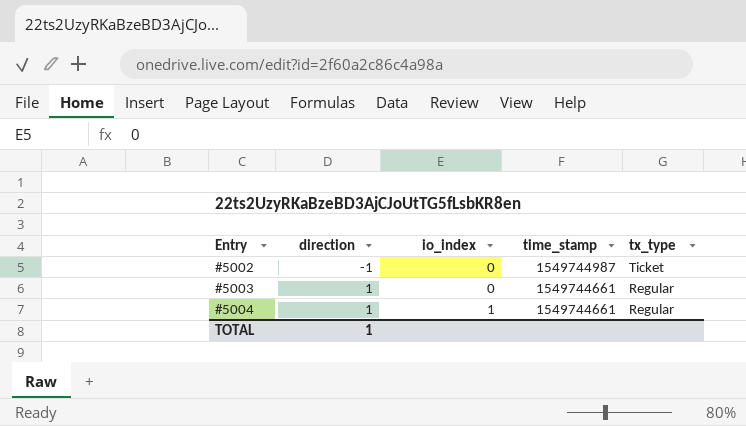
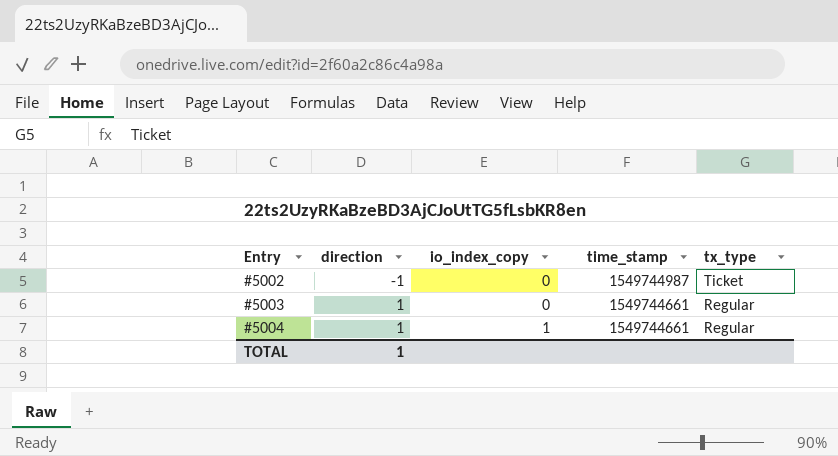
column name: io_index -> io_index_copy

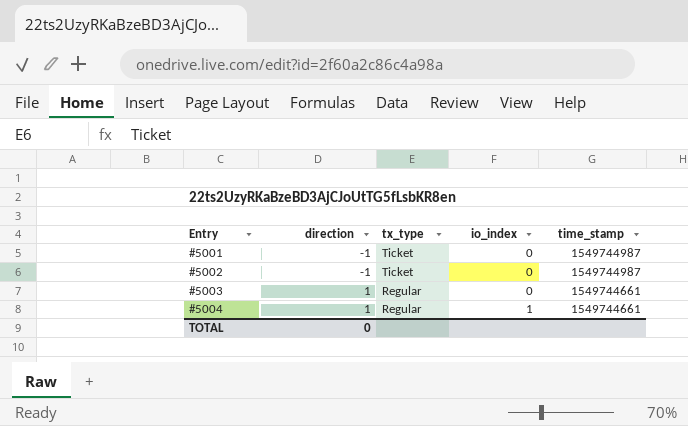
column tx_type | position: 5 -> 3
column name: io_index_copy -> io_index
row #5001: none -> -1 | Ticket | 0 | 1549744987
TOTAL | direction: 1 -> 0

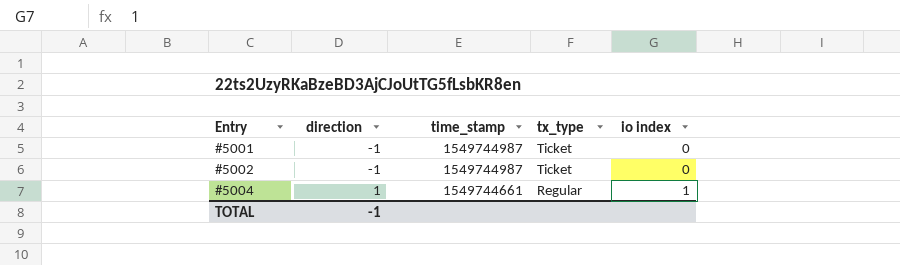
column time_stamp | position: 5 -> 3
column name: io_index -> io index
row #5003: 1 | Regular | 0 | 1549744661 -> none
TOTAL | direction: 0 -> -1

